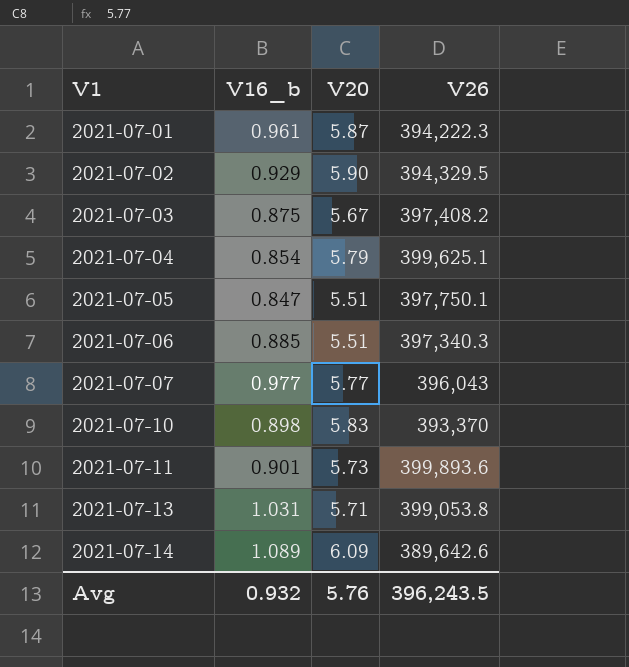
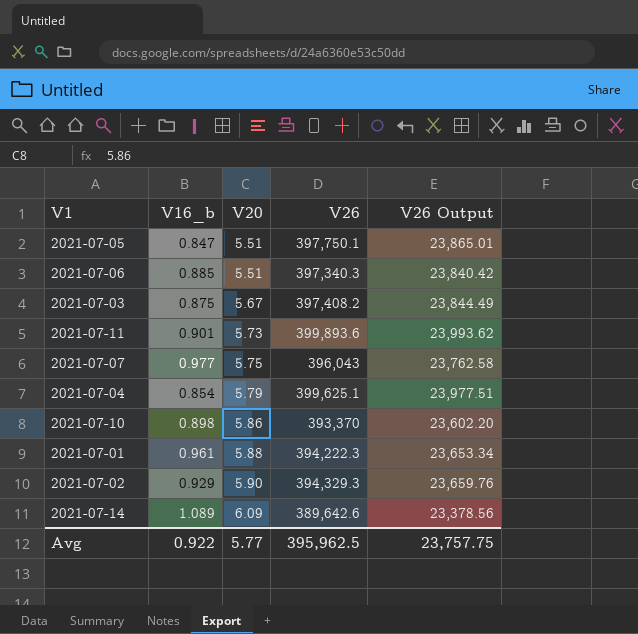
row order: V1 ascending -> V20 ascending
column V26 Output | formula: none -> [V26] * 0.06
row 2021-07-13: 1.031 | 5.71 | 399,053.8 -> none
2021-07-07 | V20: 5.77 -> 5.75
2021-07-10 | V20: 5.83 -> 5.86
2021-07-01 | V20: 5.87 -> 5.88
2021-07-02 | V26: 394,329.5 -> 394,329.3
Avg | V16_b: 0.932 -> 0.922
Avg | V20: 5.76 -> 5.77
Avg | V26: 396,243.5 -> 395,962.5

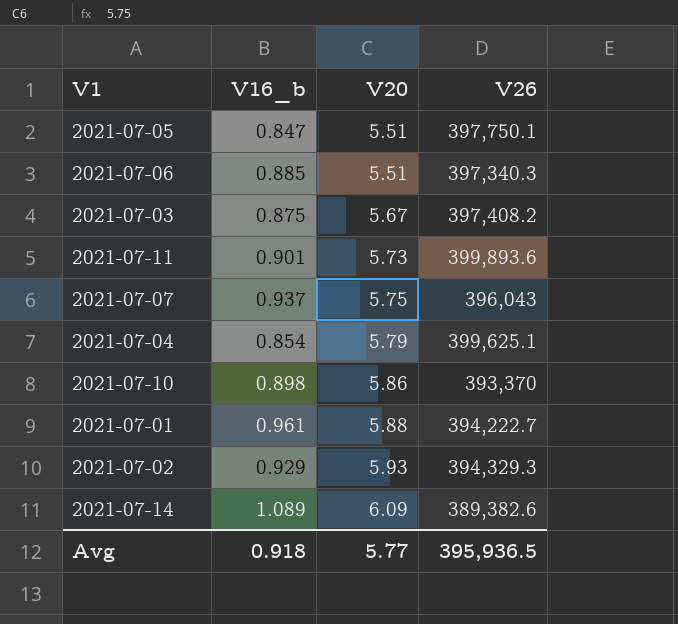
column V26 Output | formula: [V26] * 0.06 -> none
2021-07-07 | V16_b: 0.977 -> 0.937
2021-07-01 | V26: 394,222.3 -> 394,222.7
2021-07-02 | V20: 5.90 -> 5.93
2021-07-14 | V26: 389,642.6 -> 389,382.6
Avg | V16_b: 0.922 -> 0.918
Avg | V26: 395,962.5 -> 395,936.5

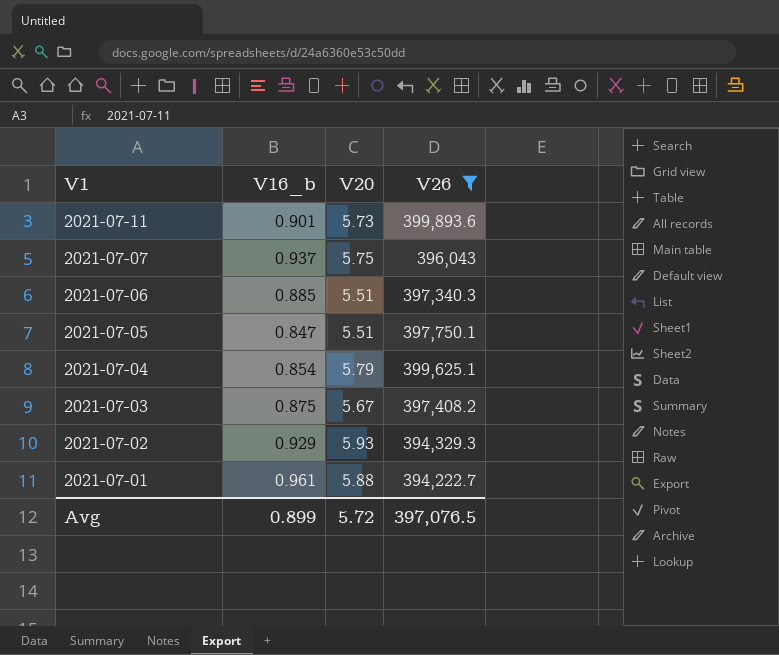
filter: none -> V26 >= 394,222.7
row order: V20 ascending -> V1 descending
Avg | V16_b: 0.918 -> 0.899
Avg | V20: 5.77 -> 5.72
Avg | V26: 395,936.5 -> 397,076.5

